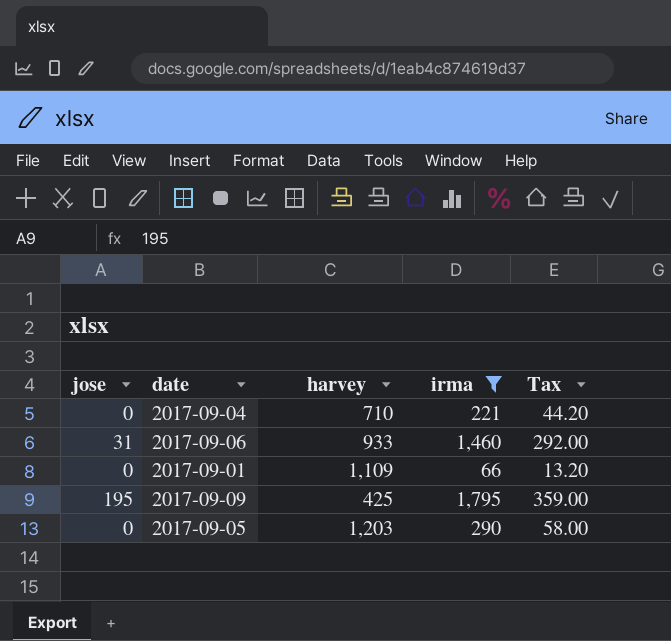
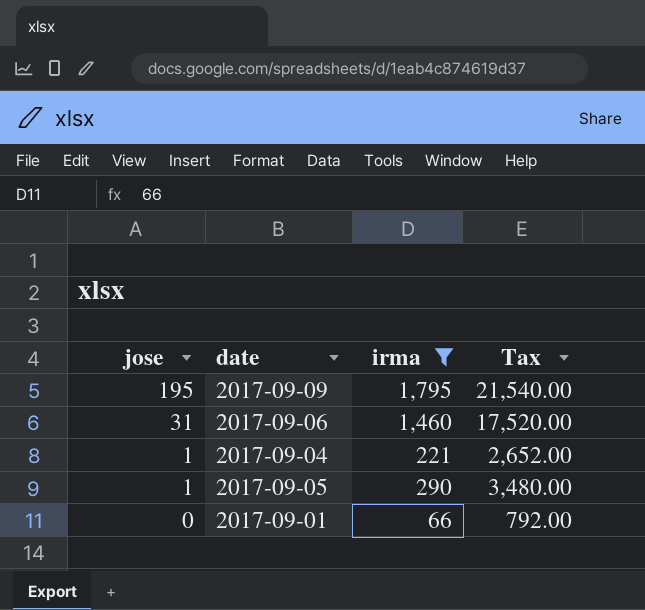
row order: none -> jose descending
column harvey | position: 3 -> none
column Tax | formula: [irma] * 0.2 -> [irma] * 12
2017-09-04 | jose: 0 -> 1
2017-09-05 | jose: 0 -> 1

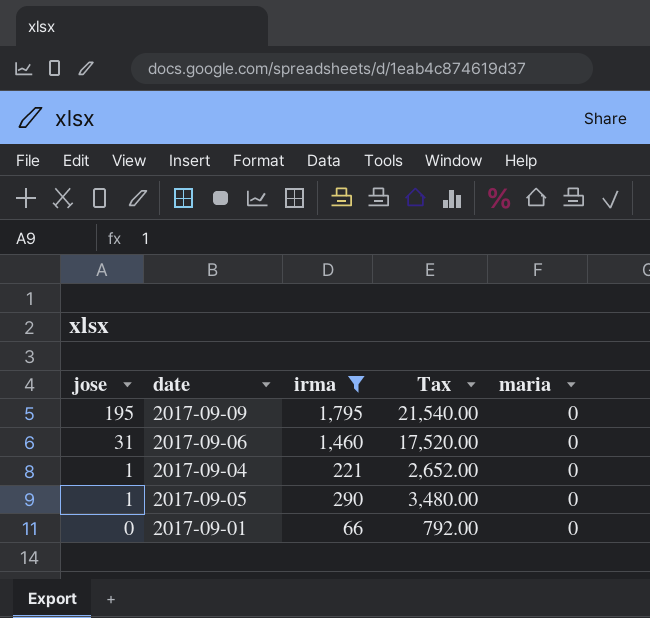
column maria | position: none -> 5

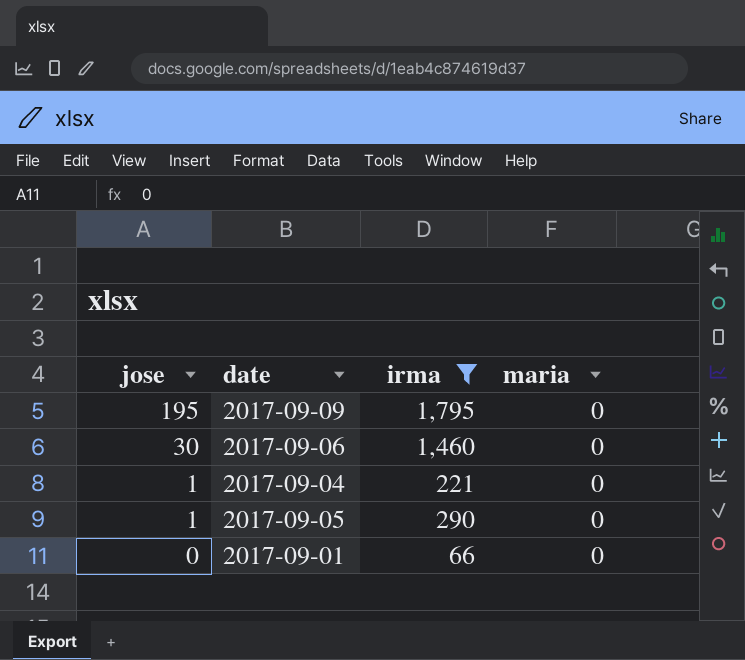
column Tax | formula: [irma] * 12 -> none
2017-09-06 | jose: 31 -> 30

